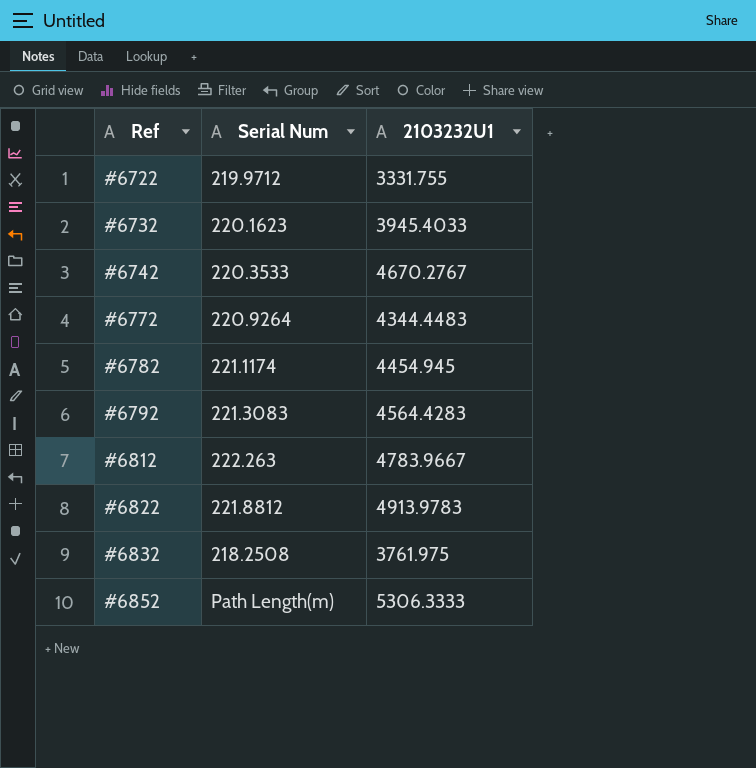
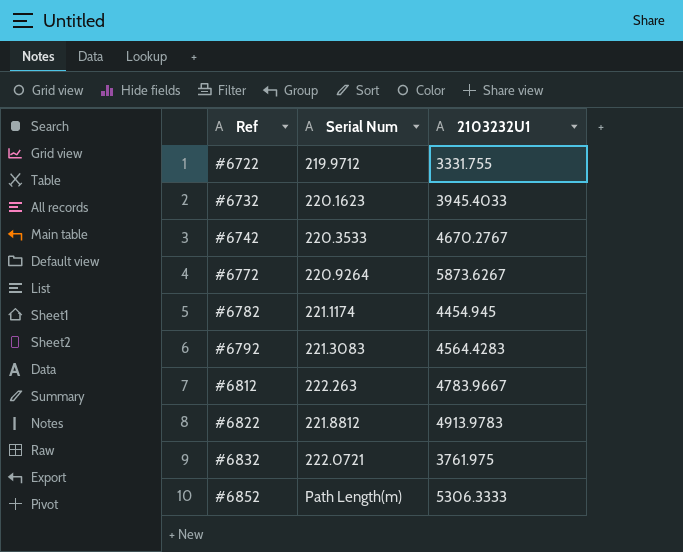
#6772 | 2103232U1: 4344.4483 -> 5873.6267
#6832 | Serial Num: 218.2508 -> 222.0721

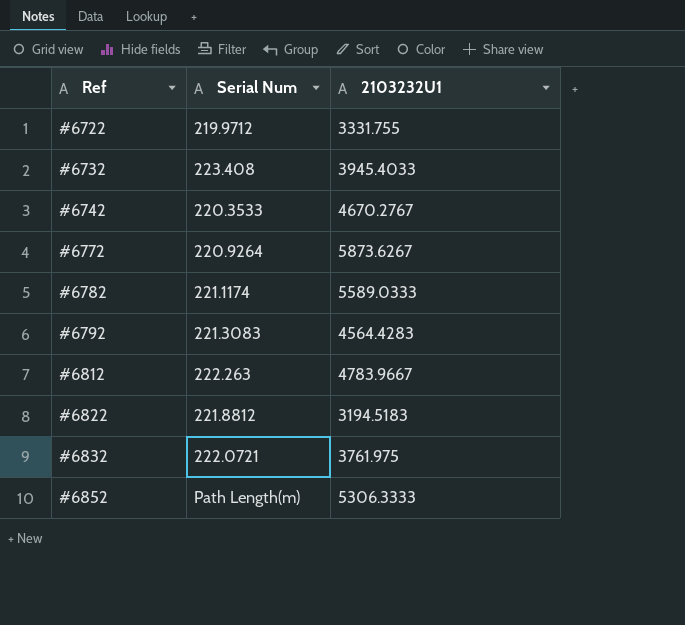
#6732 | Serial Num: 220.1623 -> 223.408
#6782 | 2103232U1: 4454.945 -> 5589.0333
#6822 | 2103232U1: 4913.9783 -> 3194.5183

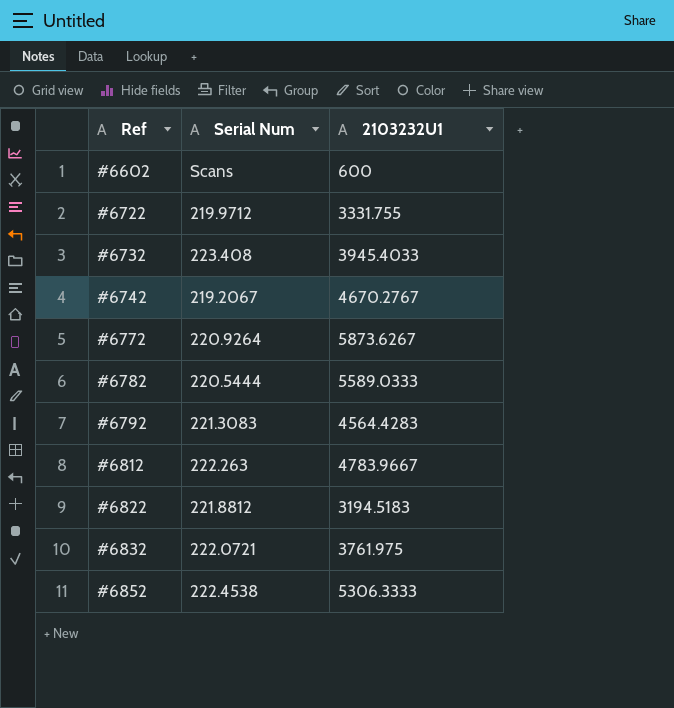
row #6602: none -> Scans | 600
#6742 | Serial Num: 220.3533 -> 219.2067
#6782 | Serial Num: 221.1174 -> 220.5444
#6852 | Serial Num: Path Length(m) -> 222.4538

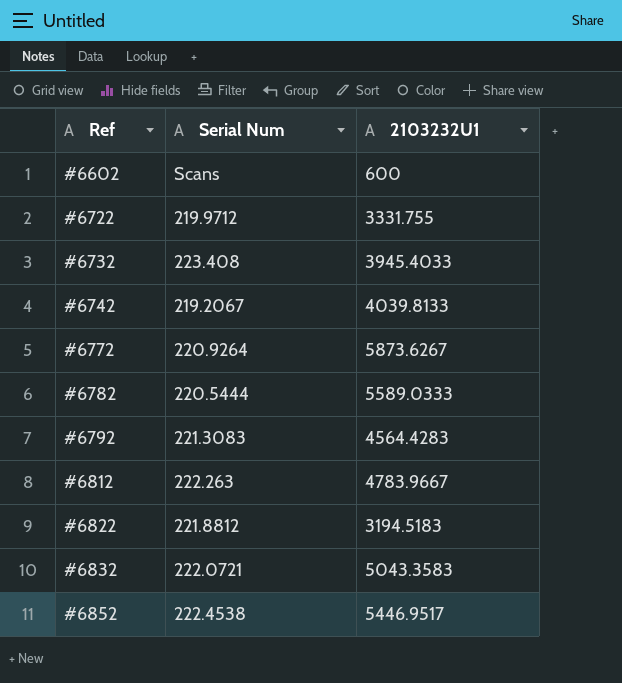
#6742 | 2103232U1: 4670.2767 -> 4039.8133
#6832 | 2103232U1: 3761.975 -> 5043.3583
#6852 | 2103232U1: 5306.3333 -> 5446.9517

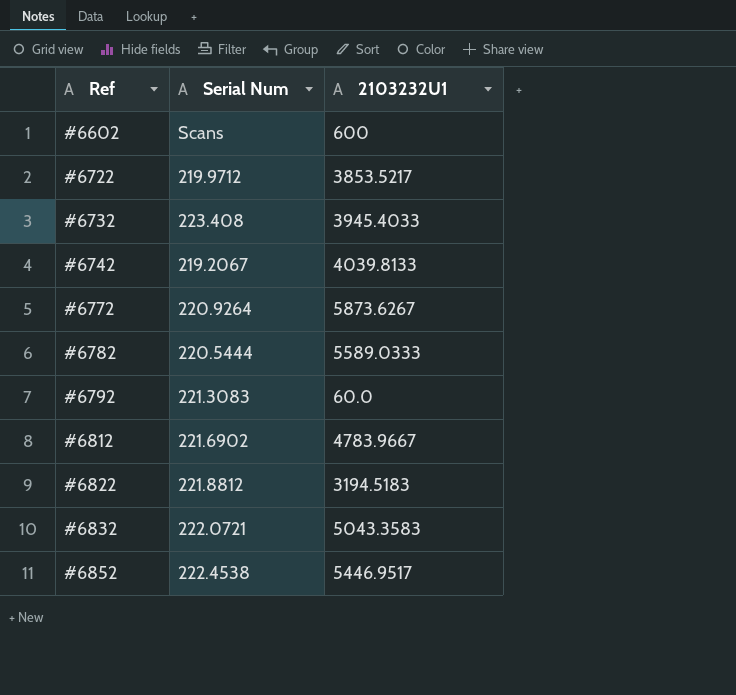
#6722 | 2103232U1: 3331.755 -> 3853.5217
#6792 | 2103232U1: 4564.4283 -> 60.0
#6812 | Serial Num: 222.263 -> 221.6902

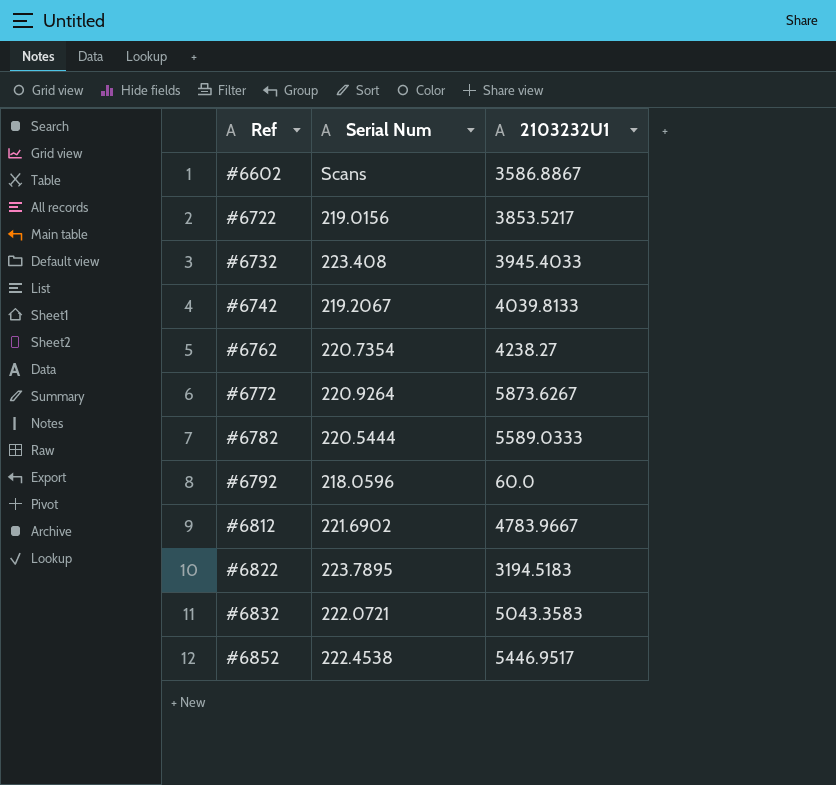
#6602 | 2103232U1: 600 -> 3586.8867
#6722 | Serial Num: 219.9712 -> 219.0156
row #6762: none -> 220.7354 | 4238.27
#6792 | Serial Num: 221.3083 -> 218.0596
#6822 | Serial Num: 221.8812 -> 223.7895

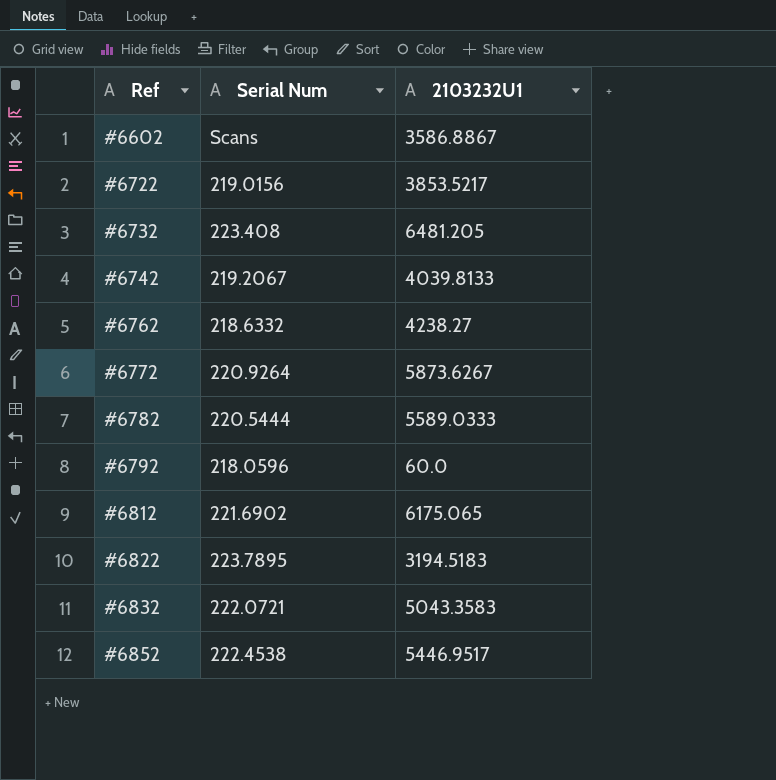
#6732 | 2103232U1: 3945.4033 -> 6481.205
#6762 | Serial Num: 220.7354 -> 218.6332
#6812 | 2103232U1: 4783.9667 -> 6175.065

